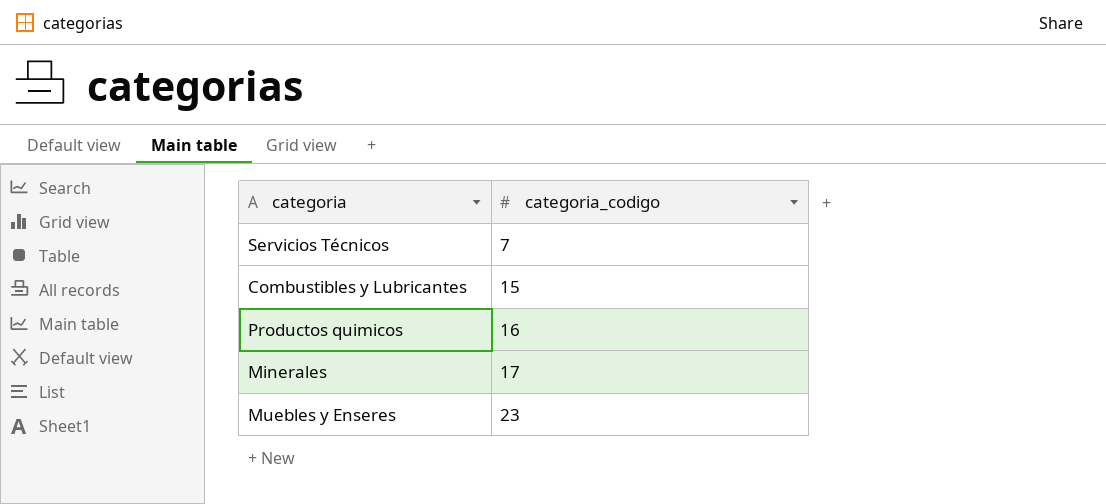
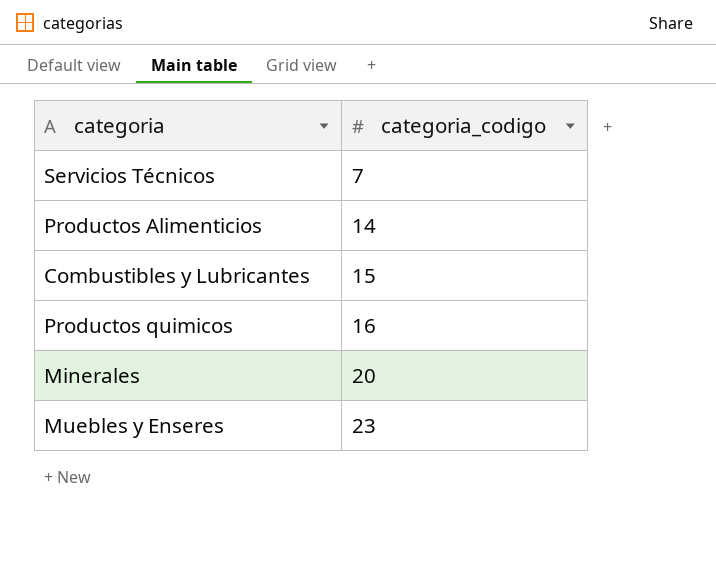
row Productos Alimenticios: none -> 14
Minerales | categoria_codigo: 17 -> 20

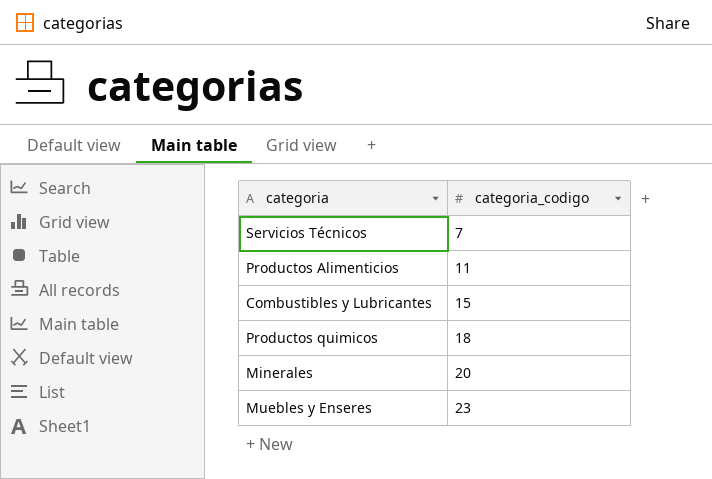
Productos Alimenticios | categoria_codigo: 14 -> 11
Productos quimicos | categoria_codigo: 16 -> 18

